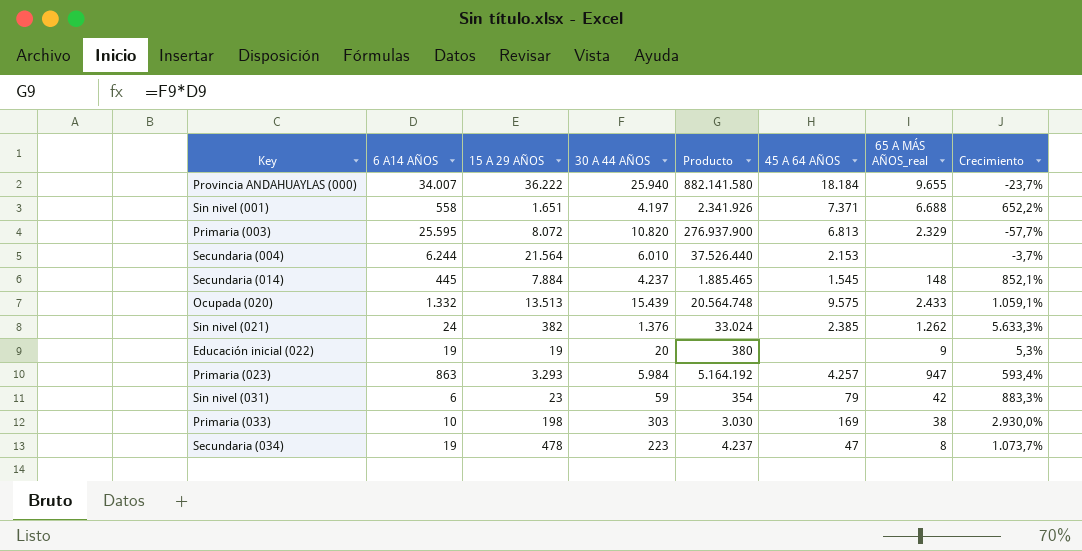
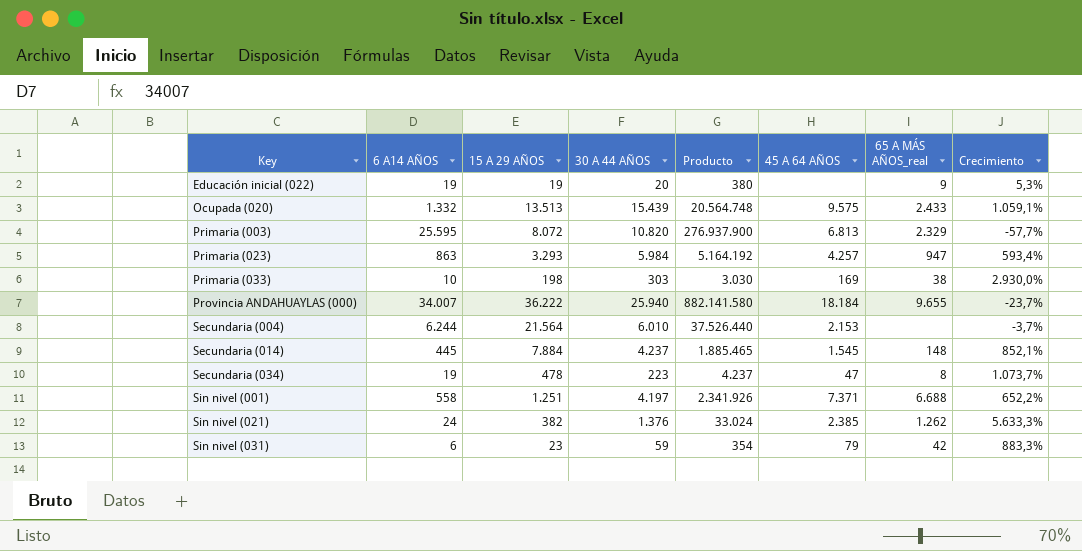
row order: none -> Key ascending
Sin nivel (001) | 15 A 29 AÑOS: 1.651 -> 1.251

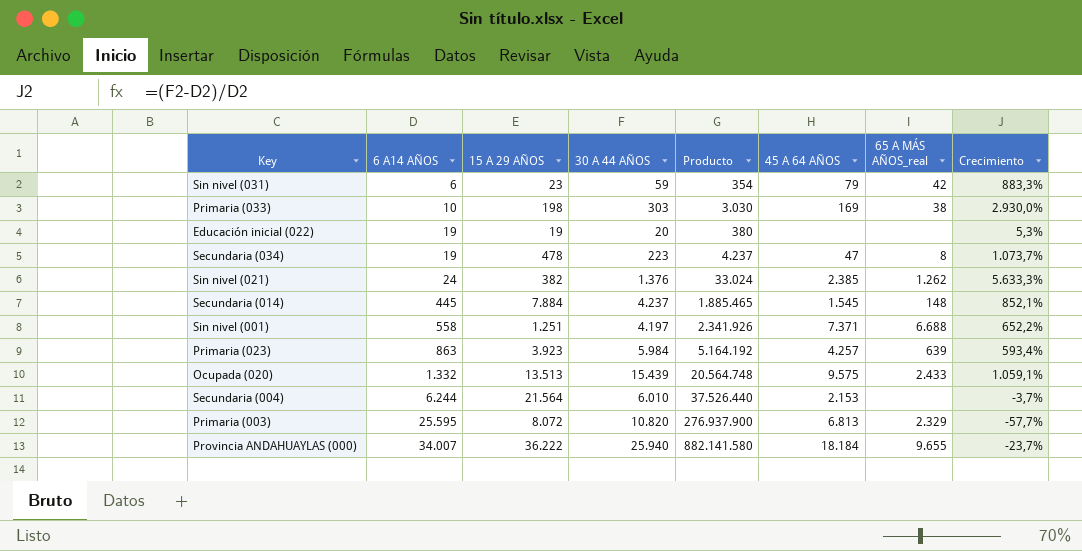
row order: Key ascending -> 6 A14 AÑOS ascending
Educación inicial (022) | 65 A MÁS AÑOS_real: 9 -> none
Primaria (023) | 15 A 29 AÑOS: 3.293 -> 3.923
Primaria (023) | 65 A MÁS AÑOS_real: 947 -> 639

